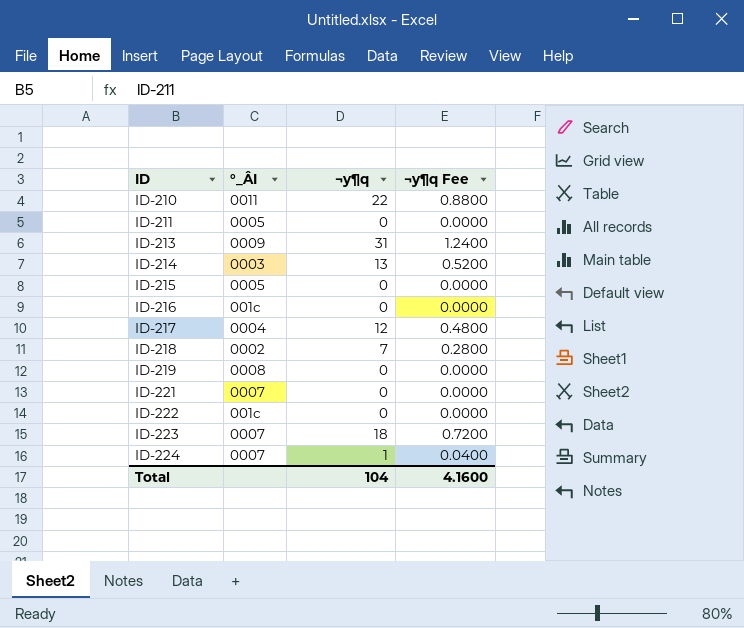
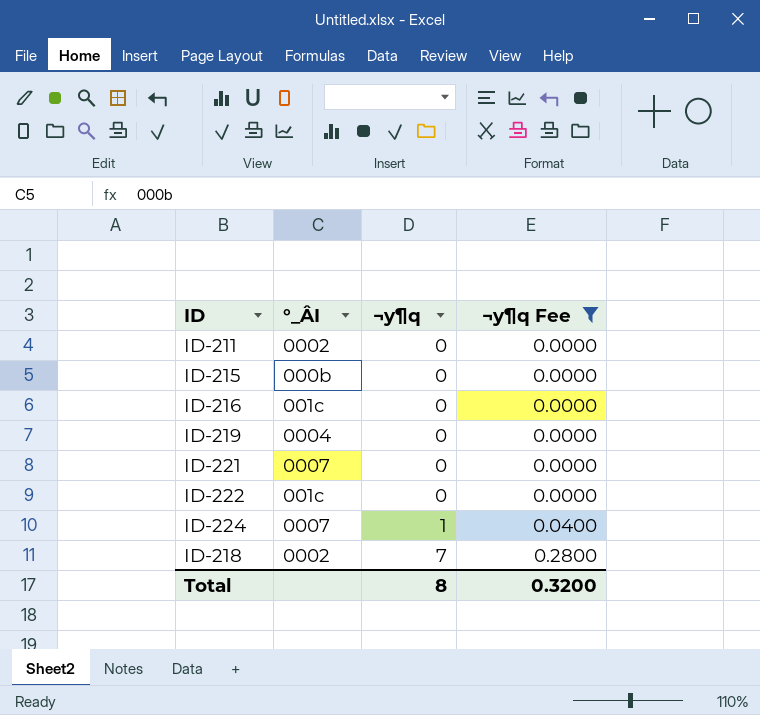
filter: none -> ¬y¶q Fee <= 0.2800
row order: ID ascending -> ¬y¶q ascending
ID-211 | °_ÂI: 0005 -> 0002
ID-215 | °_ÂI: 0005 -> 000b
ID-219 | °_ÂI: 0008 -> 0004
Total | ¬y¶q: 104 -> 8
Total | ¬y¶q Fee: 4.1600 -> 0.3200

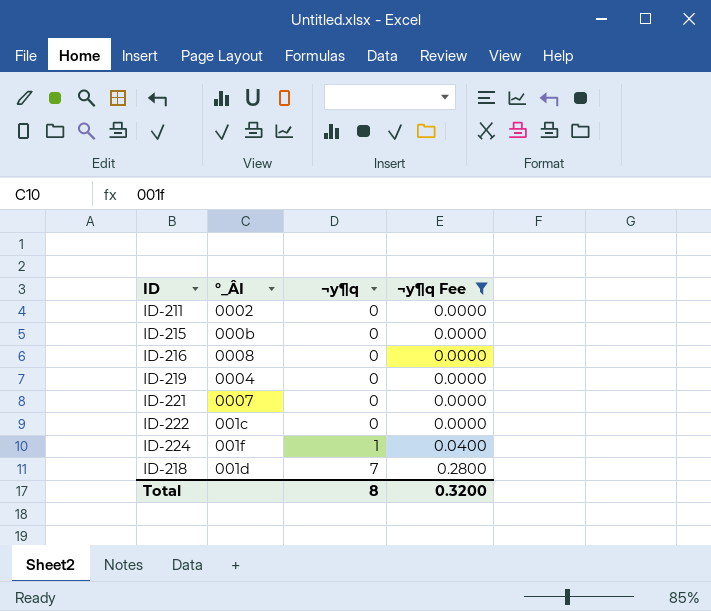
ID-216 | °_ÂI: 001c -> 0008
ID-224 | °_ÂI: 0007 -> 001f
ID-218 | °_ÂI: 0002 -> 001d

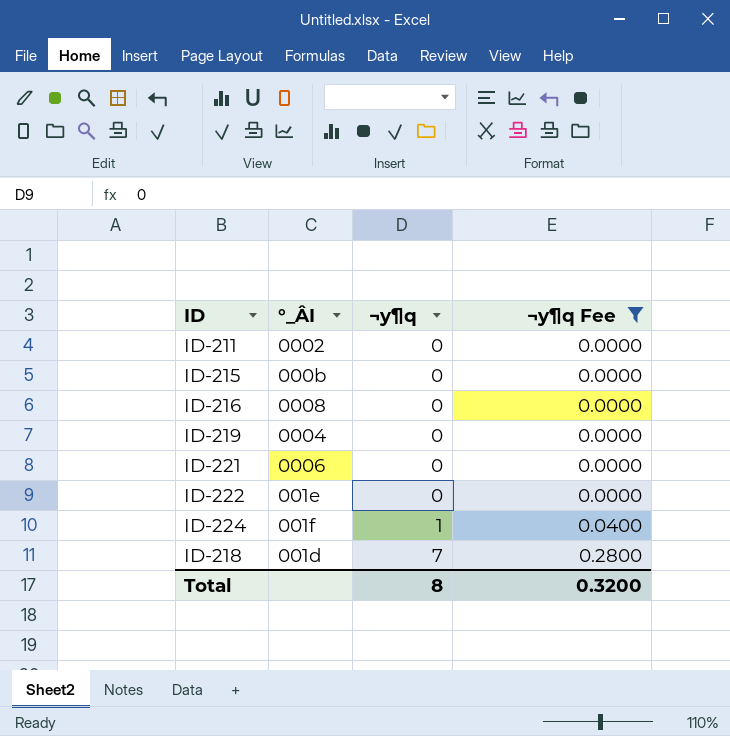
ID-221 | °_ÂI: 0007 -> 0006
ID-222 | °_ÂI: 001c -> 001e

